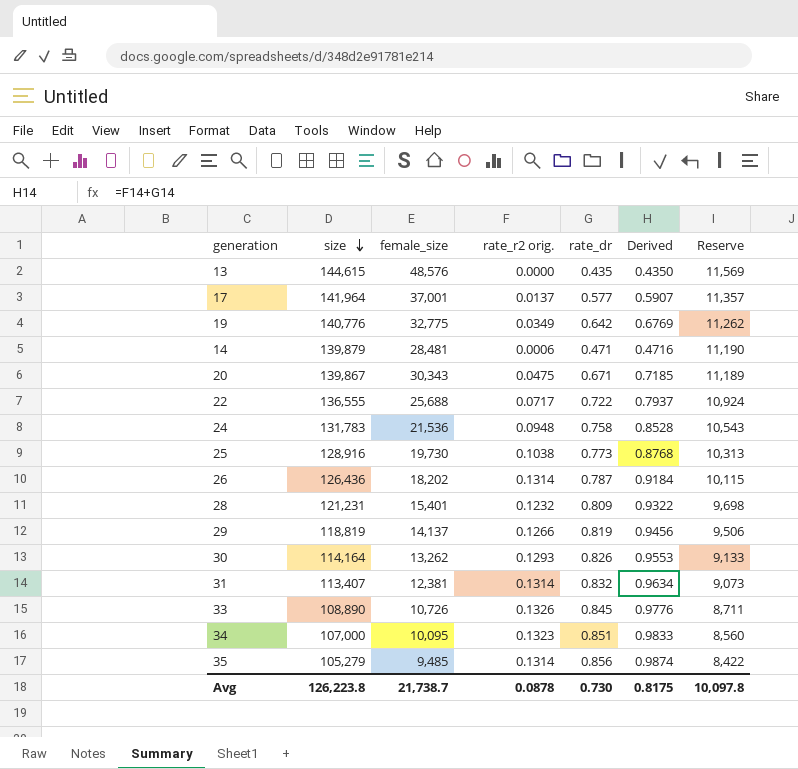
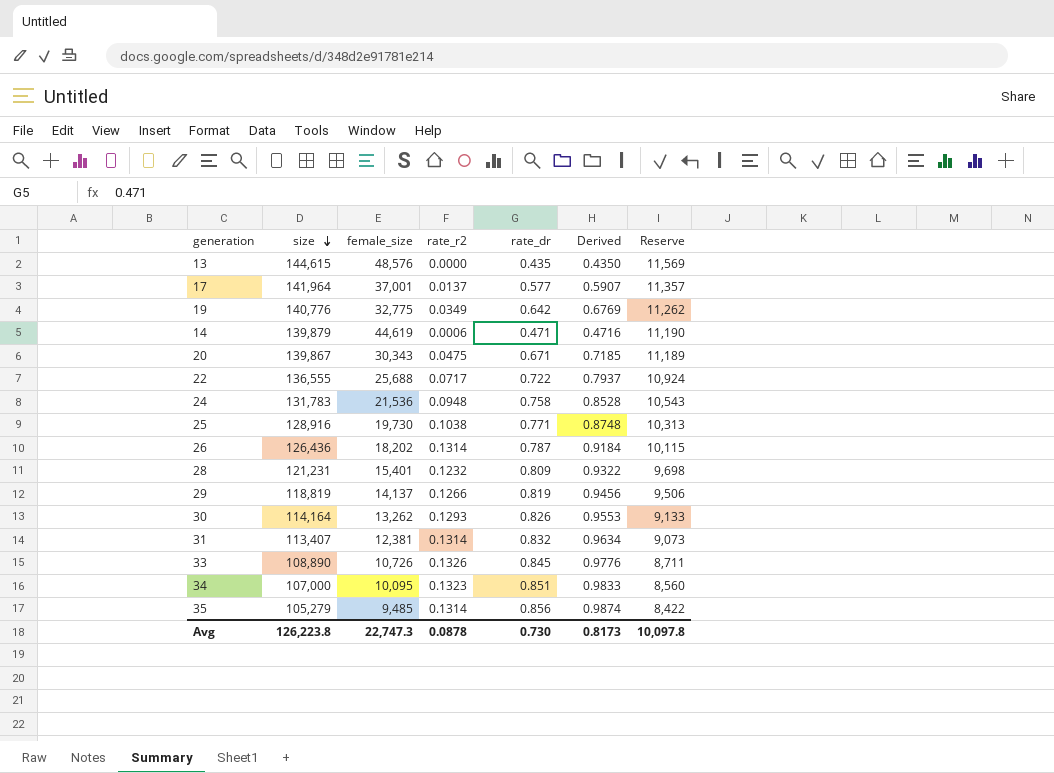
column name: rate_r2 orig. -> rate_r2
14 | female_size: 28,481 -> 44,619
25 | rate_dr: 0.773 -> 0.771
25 | Derived: 0.8768 -> 0.8748
Avg | female_size: 21,738.7 -> 22,747.3
Avg | Derived: 0.8175 -> 0.8173

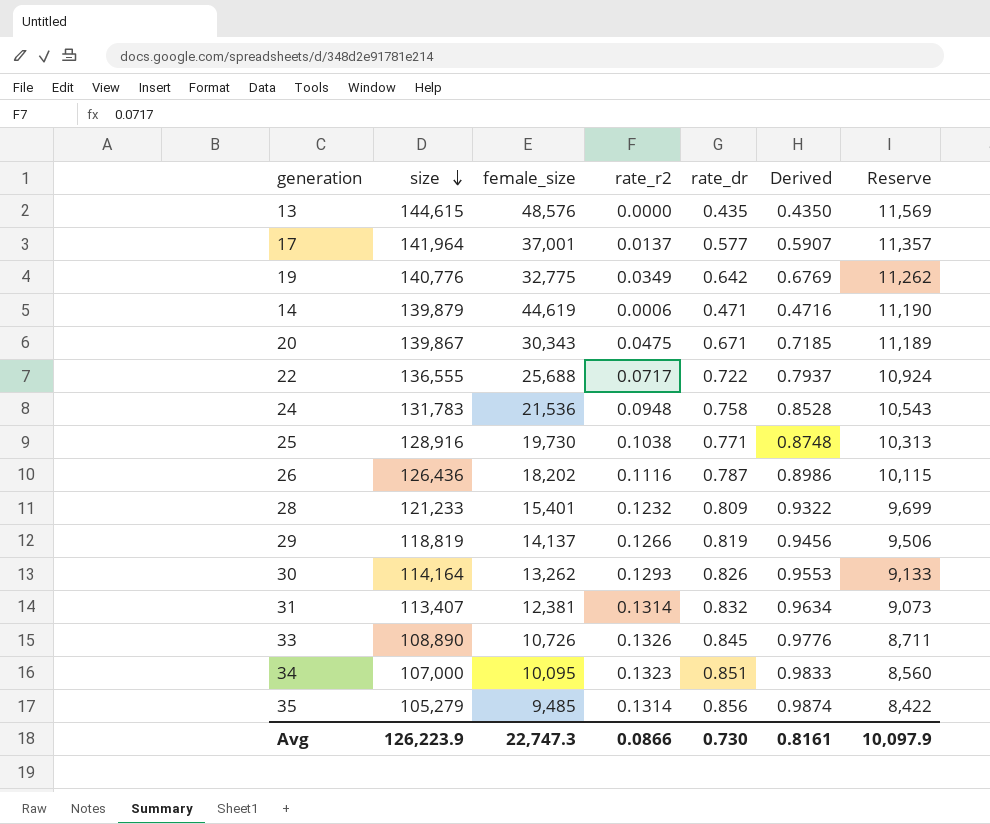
26 | rate_r2: 0.1314 -> 0.1116
26 | Derived: 0.9184 -> 0.8986
28 | size: 121,231 -> 121,233
28 | Reserve: 9,698 -> 9,699
Avg | size: 126,223.8 -> 126,223.9
Avg | rate_r2: 0.0878 -> 0.0866
Avg | Derived: 0.8173 -> 0.8161
Avg | Reserve: 10,097.8 -> 10,097.9

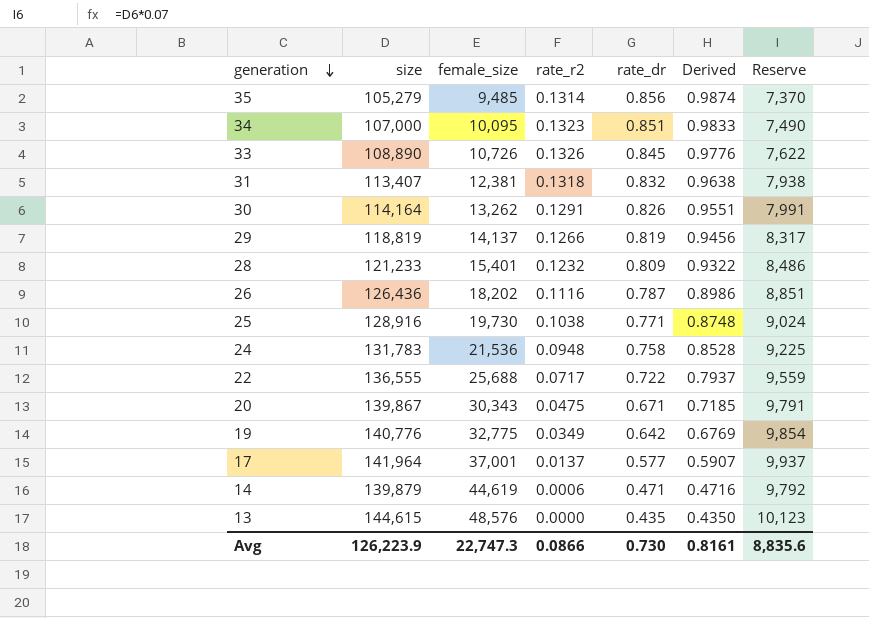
row order: size descending -> generation descending
column Reserve | formula: [size] * 0.08 -> [size] * 0.07
31 | rate_r2: 0.1314 -> 0.1318
31 | Derived: 0.9634 -> 0.9638
30 | rate_r2: 0.1293 -> 0.1291
30 | Derived: 0.9553 -> 0.9551
Avg | Reserve: 10,097.9 -> 8,835.6

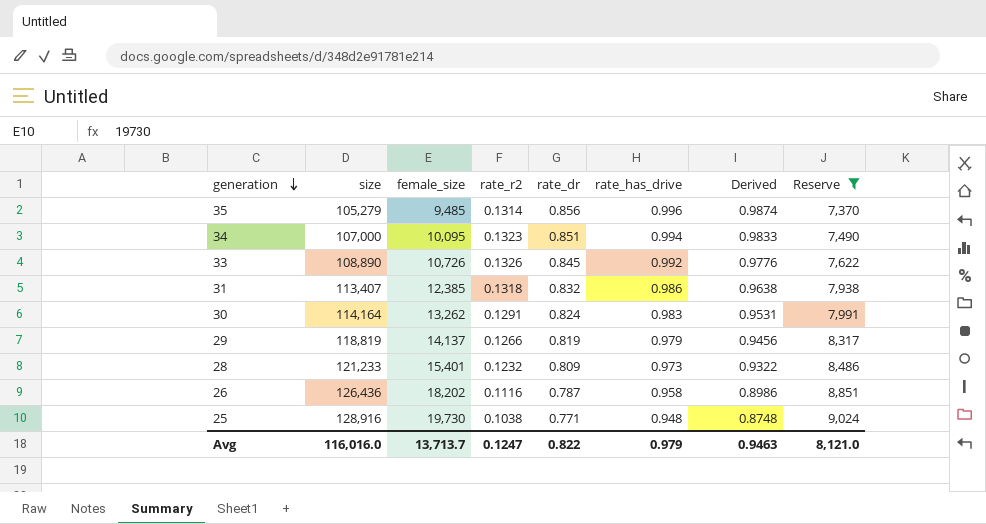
filter: none -> Reserve <= 9,024
column rate_has_drive | position: none -> 6
31 | female_size: 12,381 -> 12,385
30 | rate_dr: 0.826 -> 0.824
30 | Derived: 0.9551 -> 0.9531
Avg | size: 126,223.9 -> 116,016.0
Avg | female_size: 22,747.3 -> 13,713.7
Avg | rate_r2: 0.0866 -> 0.1247
Avg | rate_dr: 0.730 -> 0.822
Avg | Derived: 0.8161 -> 0.9463
Avg | Reserve: 8,835.6 -> 8,121.0

